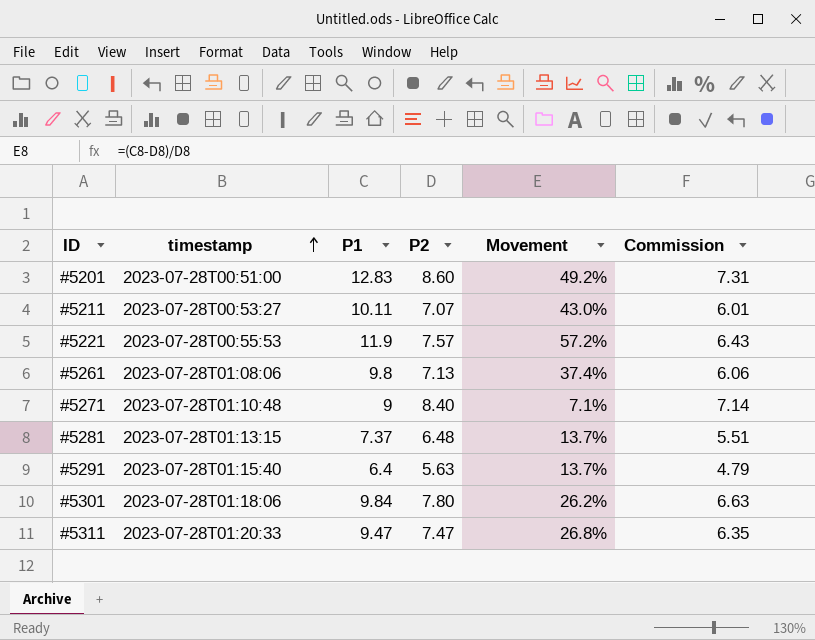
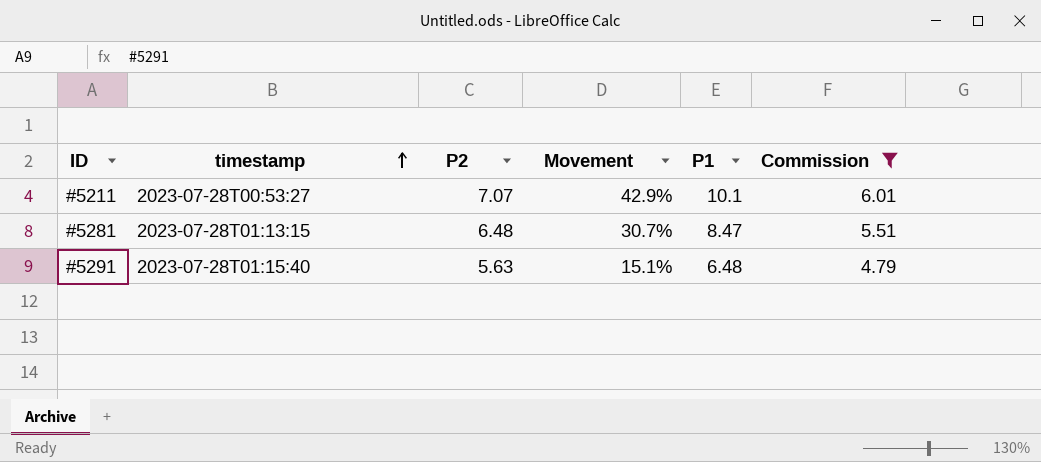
filter: none -> Commission <= 6.01
column P1 | position: 3 -> 5
#5211 | Movement: 43.0% -> 42.9%
#5211 | P1: 10.11 -> 10.1
#5281 | Movement: 13.7% -> 30.7%
#5281 | P1: 7.37 -> 8.47
#5291 | Movement: 13.7% -> 15.1%
#5291 | P1: 6.4 -> 6.48

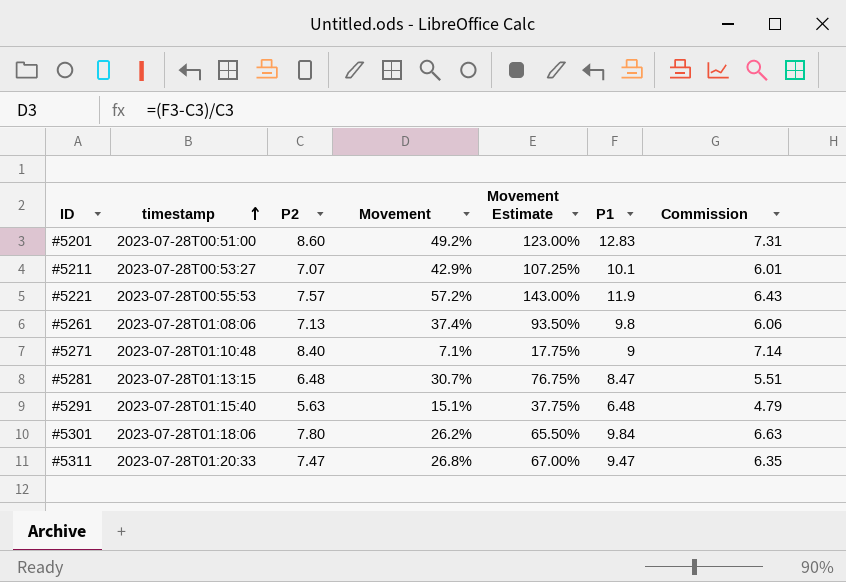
filter: Commission <= 6.01 -> none
column Movement Estimate | formula: none -> [Movement] * 2.5

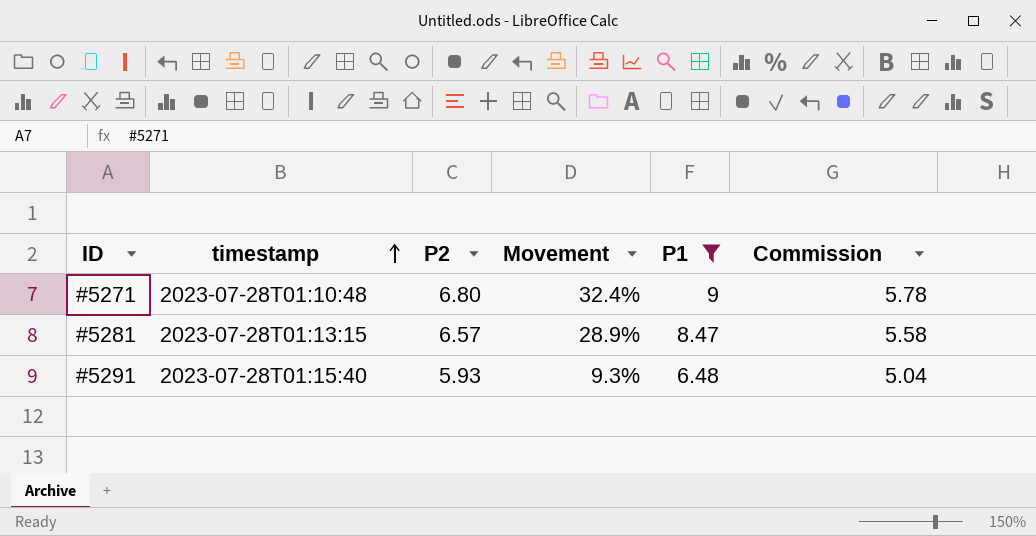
filter: none -> P1 <= 9
column Movement Estimate | formula: [Movement] * 2.5 -> none
#5271 | P2: 8.40 -> 6.80
#5271 | Movement: 7.1% -> 32.4%
#5271 | Commission: 7.14 -> 5.78
#5281 | P2: 6.48 -> 6.57
#5281 | Movement: 30.7% -> 28.9%
#5281 | Commission: 5.51 -> 5.58
#5291 | P2: 5.63 -> 5.93
#5291 | Movement: 15.1% -> 9.3%
#5291 | Commission: 4.79 -> 5.04

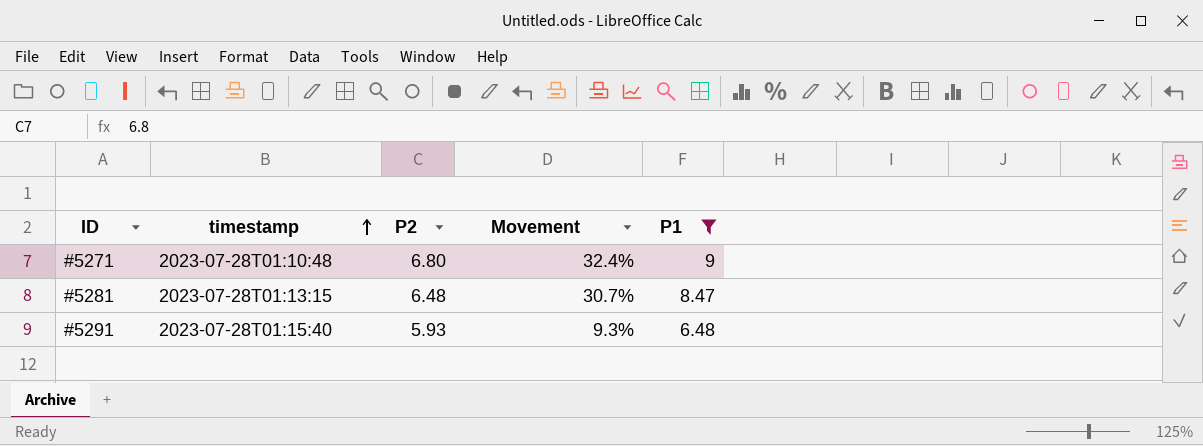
column Commission | formula: [P2] * 0.85 -> none
#5281 | P2: 6.57 -> 6.48
#5281 | Movement: 28.9% -> 30.7%

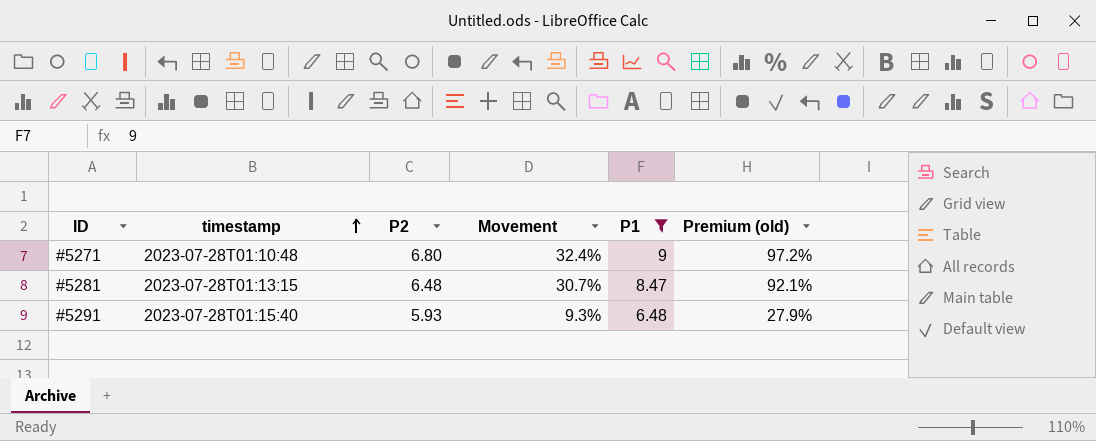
column Premium (old) | formula: none -> [Movement] * 3

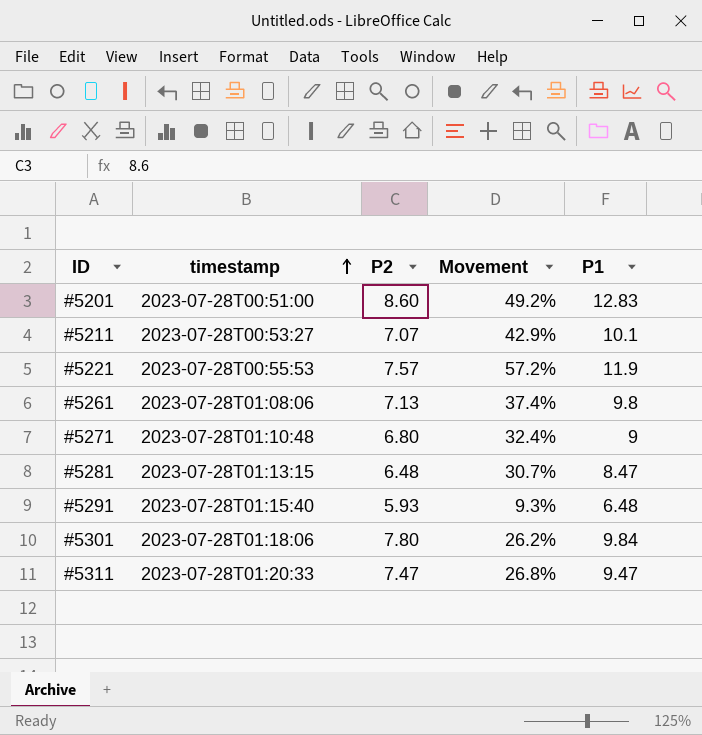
filter: P1 <= 9 -> none
column Premium (old) | formula: [Movement] * 3 -> none

